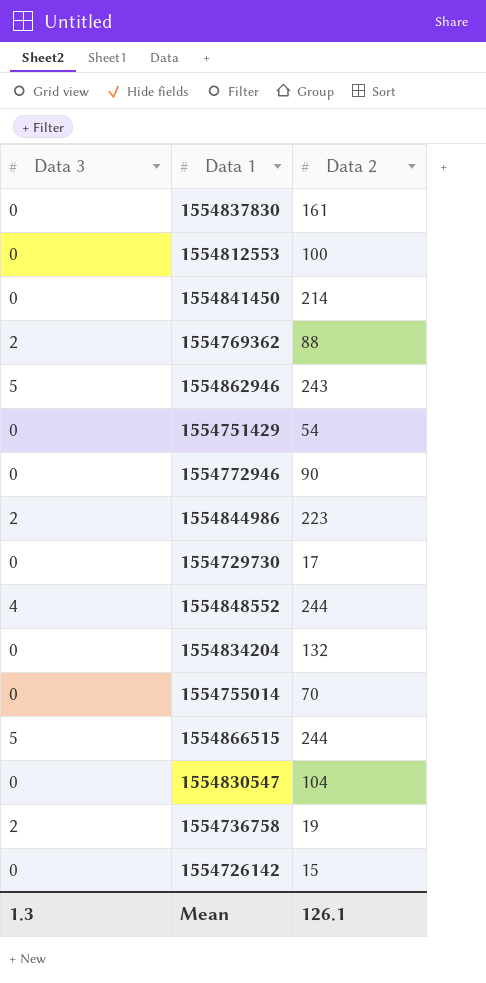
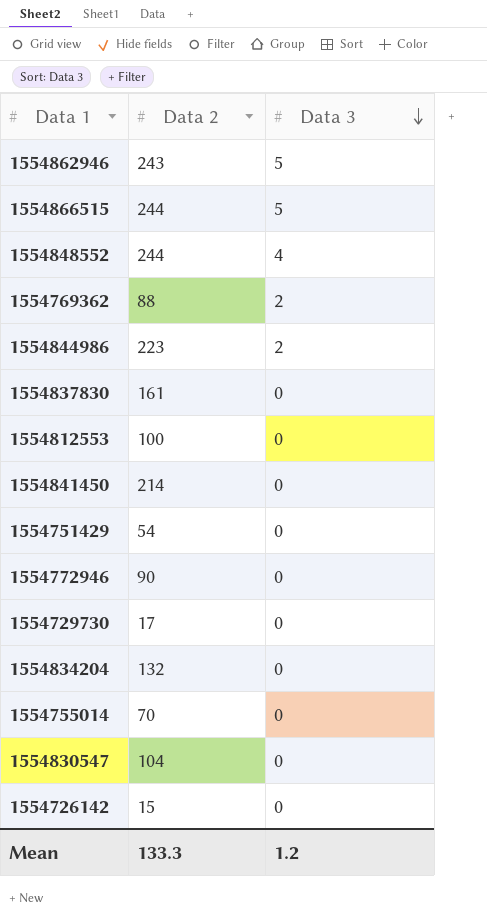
row order: none -> Data 3 descending
column Data 3 | position: 1 -> 3
row 1554736758: 2 | 19 -> none
Mean | Data 2: 126.1 -> 133.3
Mean | Data 3: 1.3 -> 1.2

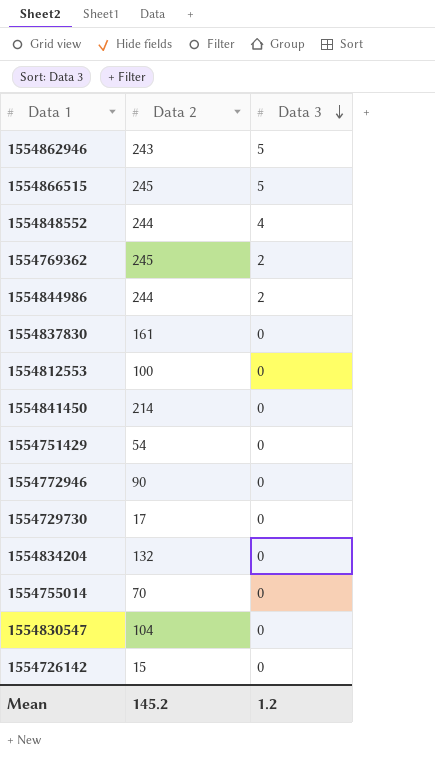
1554866515 | Data 2: 244 -> 245
1554769362 | Data 2: 88 -> 245
1554844986 | Data 2: 223 -> 244
Mean | Data 2: 133.3 -> 145.2

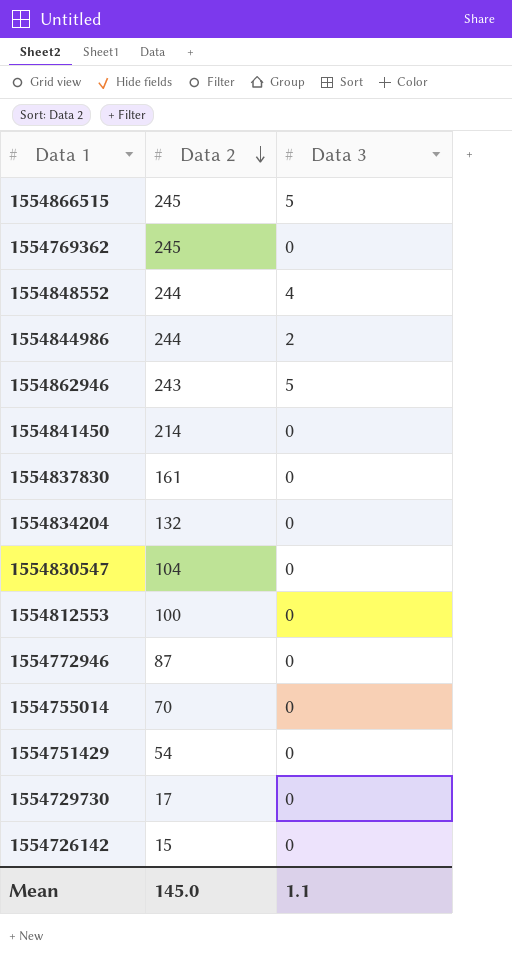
row order: Data 3 descending -> Data 2 descending
1554769362 | Data 3: 2 -> 0
1554772946 | Data 2: 90 -> 87
Mean | Data 2: 145.2 -> 145.0
Mean | Data 3: 1.2 -> 1.1

